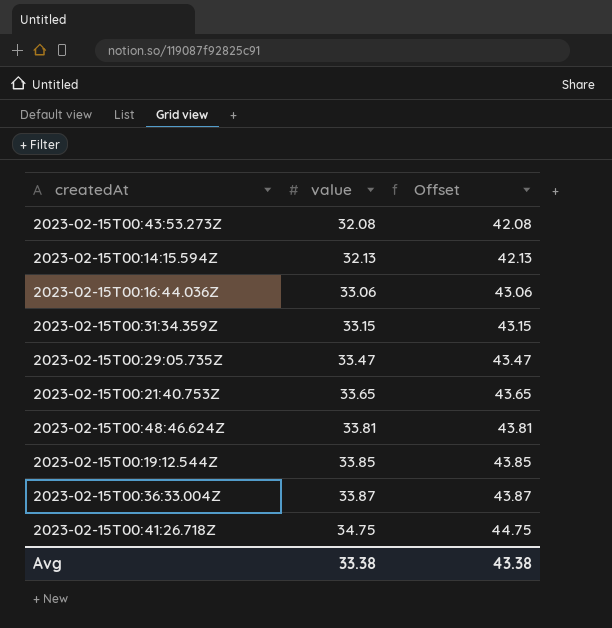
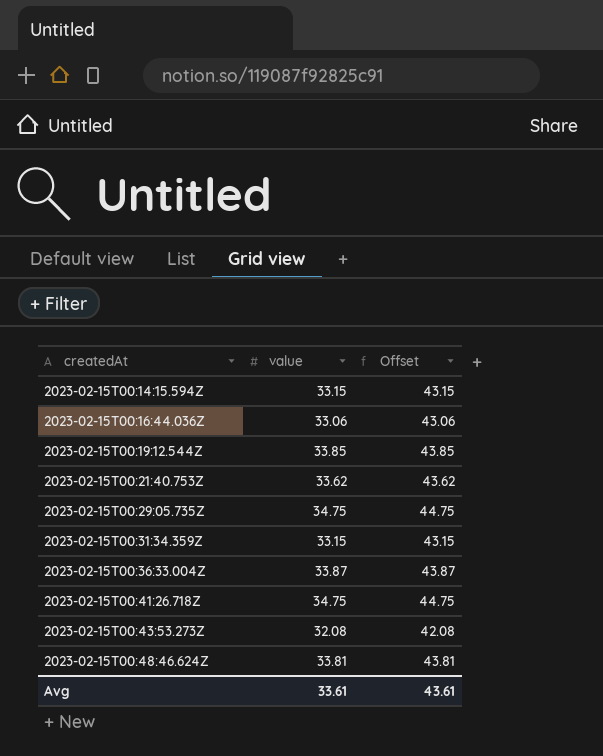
row order: value ascending -> createdAt ascending
2023-02-15T00:14:15.594Z | value: 32.13 -> 33.15
2023-02-15T00:14:15.594Z | Offset: 42.13 -> 43.15
2023-02-15T00:21:40.753Z | value: 33.65 -> 33.62
2023-02-15T00:21:40.753Z | Offset: 43.65 -> 43.62
2023-02-15T00:29:05.735Z | value: 33.47 -> 34.75
2023-02-15T00:29:05.735Z | Offset: 43.47 -> 44.75
Avg | value: 33.38 -> 33.61
Avg | Offset: 43.38 -> 43.61

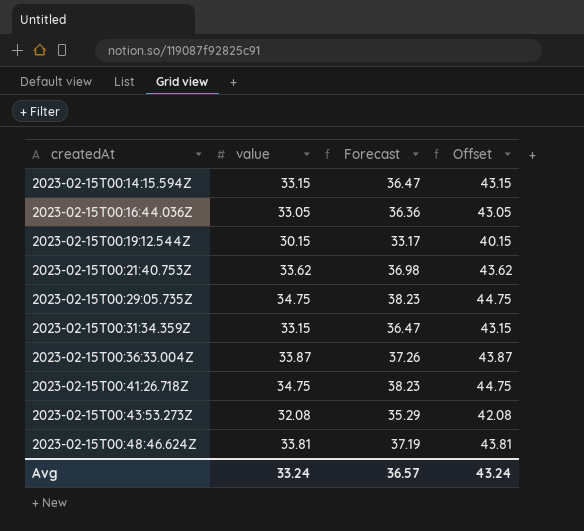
column Forecast | formula: none -> [value] * 1.1
2023-02-15T00:16:44.036Z | value: 33.06 -> 33.05
2023-02-15T00:16:44.036Z | Offset: 43.06 -> 43.05
2023-02-15T00:19:12.544Z | value: 33.85 -> 30.15
2023-02-15T00:19:12.544Z | Offset: 43.85 -> 40.15
Avg | value: 33.61 -> 33.24
Avg | Offset: 43.61 -> 43.24

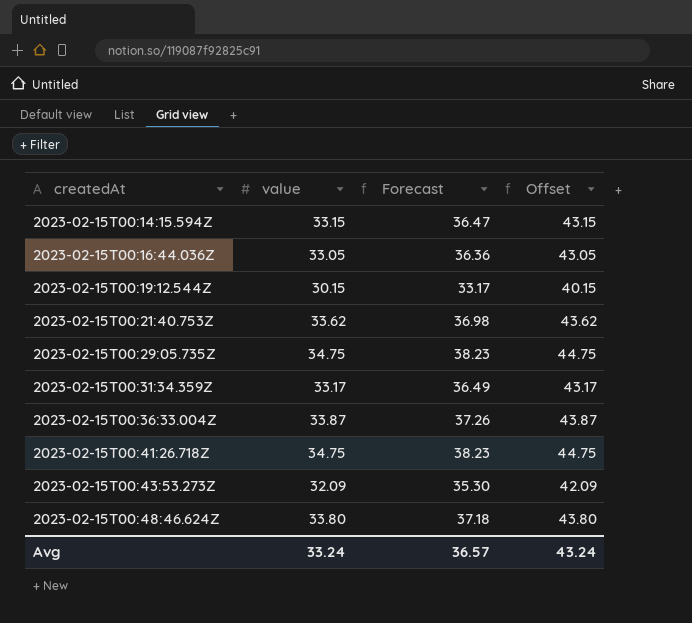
2023-02-15T00:31:34.359Z | value: 33.15 -> 33.17
2023-02-15T00:31:34.359Z | Forecast: 36.47 -> 36.49
2023-02-15T00:31:34.359Z | Offset: 43.15 -> 43.17
2023-02-15T00:43:53.273Z | value: 32.08 -> 32.09
2023-02-15T00:43:53.273Z | Forecast: 35.29 -> 35.30
2023-02-15T00:43:53.273Z | Offset: 42.08 -> 42.09
2023-02-15T00:48:46.624Z | value: 33.81 -> 33.80
2023-02-15T00:48:46.624Z | Forecast: 37.19 -> 37.18
2023-02-15T00:48:46.624Z | Offset: 43.81 -> 43.80

